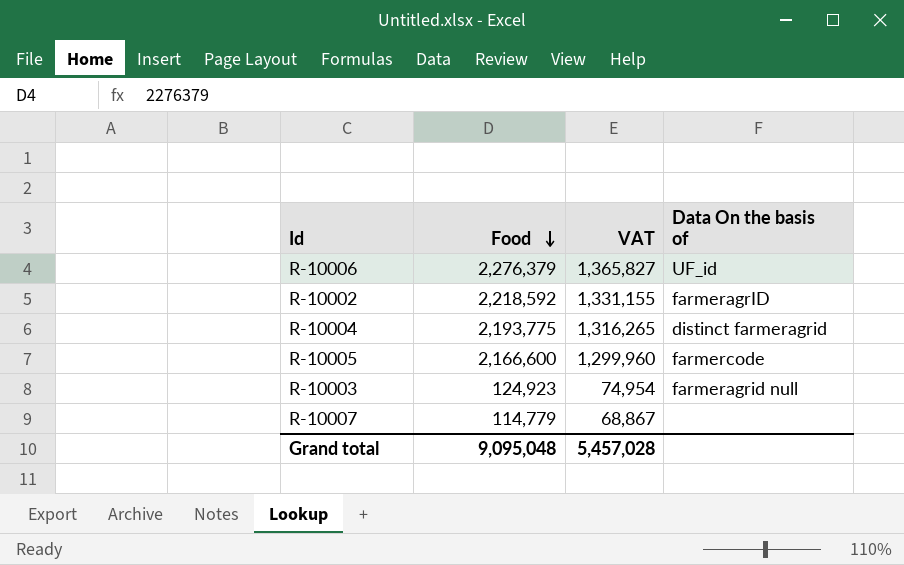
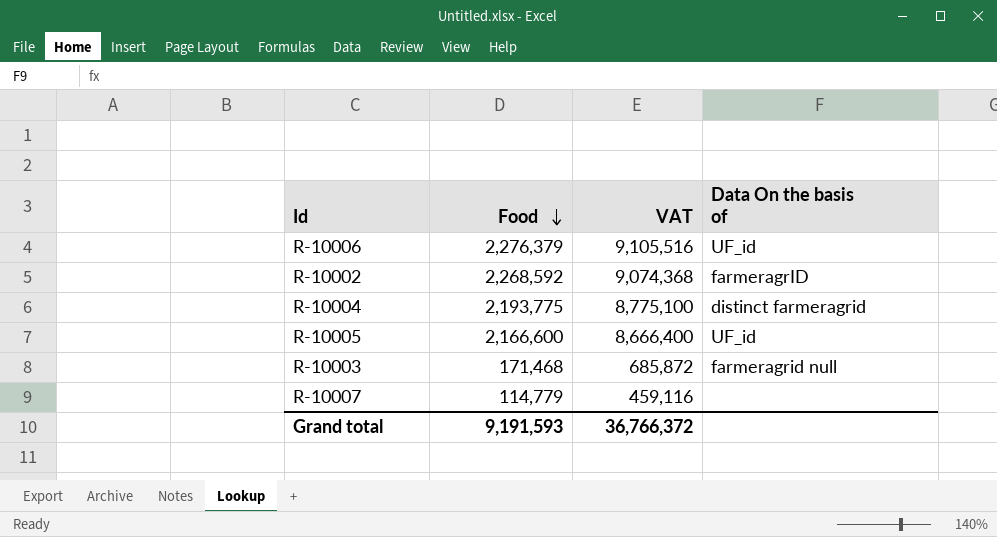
column VAT | formula: [Food] * 0.6 -> [Food] * 4
R-10002 | Food: 2,218,592 -> 2,268,592
R-10005 | Data On the basis of: farmercode -> UF_id
R-10003 | Food: 124,923 -> 171,468
Grand total | Food: 9,095,048 -> 9,191,593
Grand total | VAT: 5,457,028 -> 36,766,372

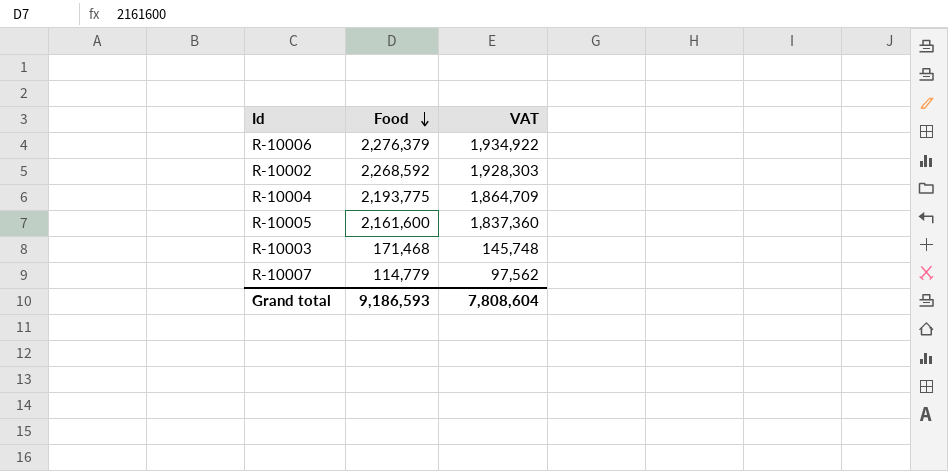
column Data On the basis of | position: 4 -> none
column VAT | formula: [Food] * 4 -> [Food] * 0.85
R-10005 | Food: 2,166,600 -> 2,161,600
Grand total | Food: 9,191,593 -> 9,186,593
Grand total | VAT: 36,766,372 -> 7,808,604

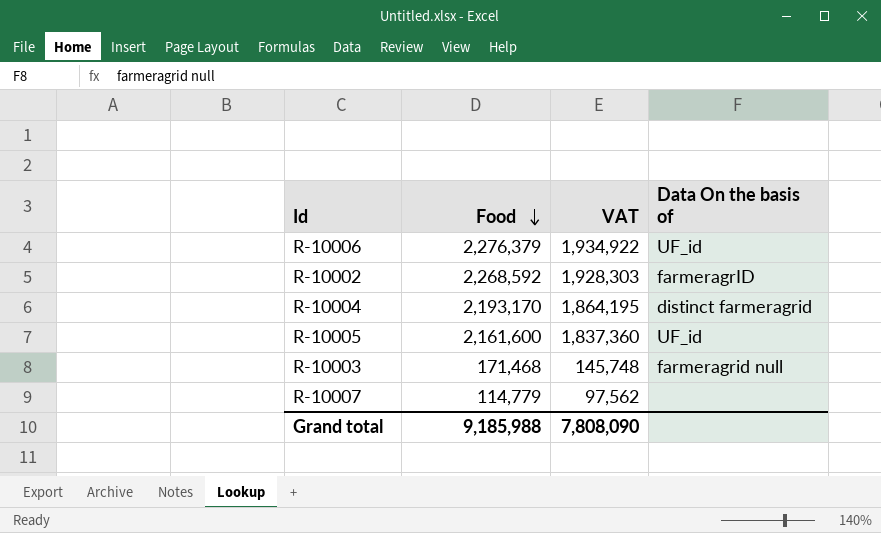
column Data On the basis of | position: none -> 4
R-10004 | Food: 2,193,775 -> 2,193,170
R-10004 | VAT: 1,864,709 -> 1,864,195
Grand total | Food: 9,186,593 -> 9,185,988
Grand total | VAT: 7,808,604 -> 7,808,090

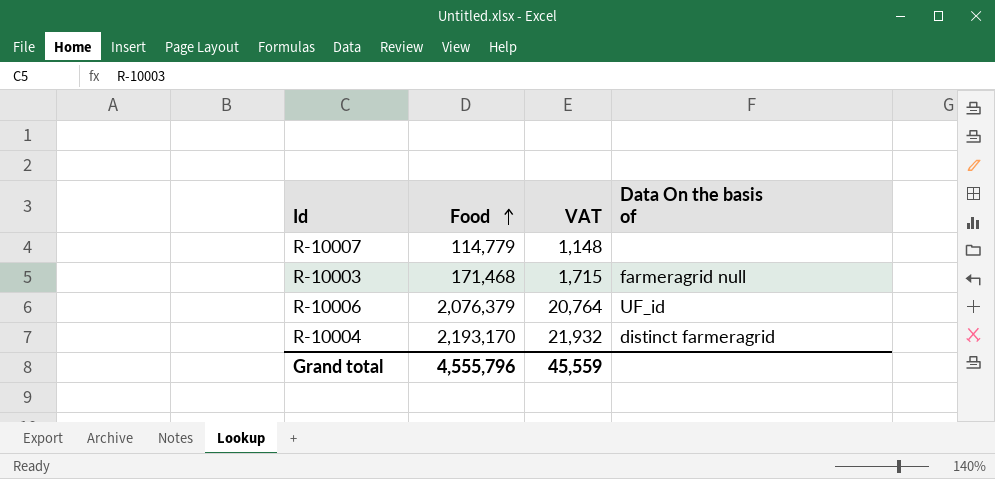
row order: Food descending -> Food ascending
column VAT | formula: [Food] * 0.85 -> [Food] * 0.01
row R-10002: 2,268,592 | 1,928,303 | farmeragrID -> none
row R-10005: 2,161,600 | 1,837,360 | UF_id -> none
R-10006 | Food: 2,276,379 -> 2,076,379
Grand total | Food: 9,185,988 -> 4,555,796
Grand total | VAT: 7,808,090 -> 45,559

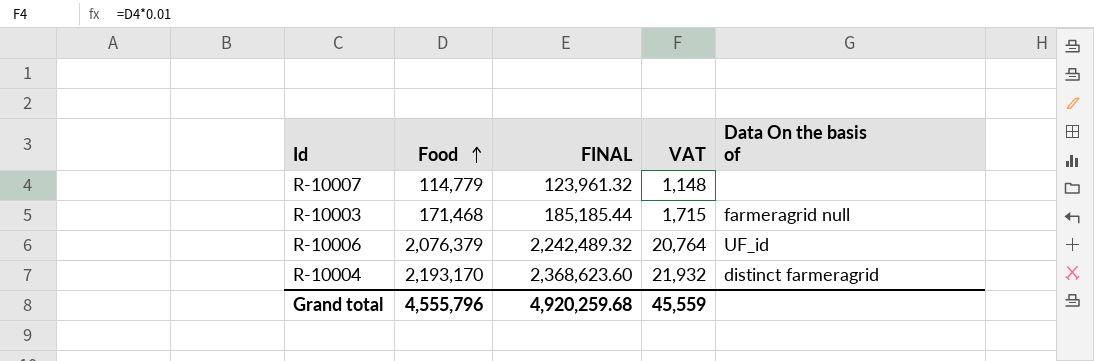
column FINAL | formula: none -> [Food] * 1.08

